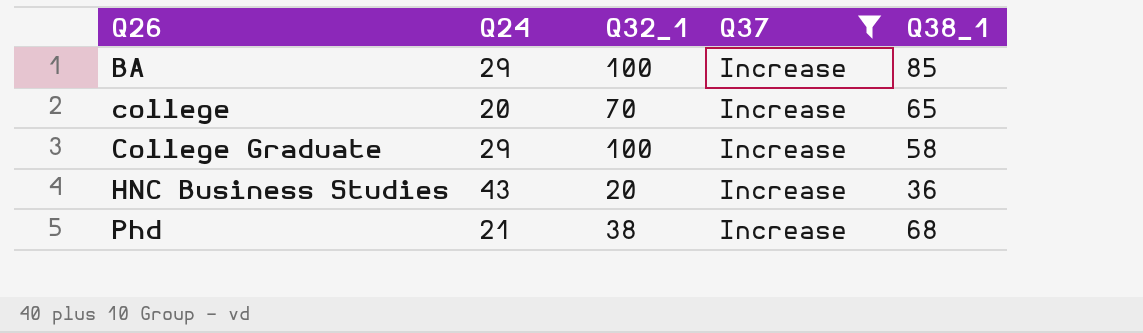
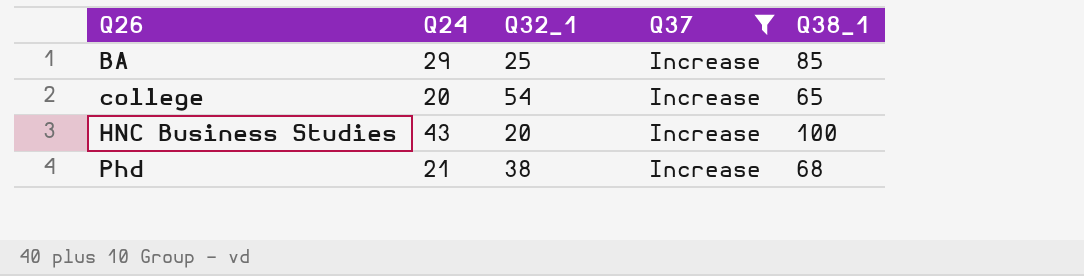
row College Graduate: 29 | 100 | Increase | 58 -> none
BA | Q32_1: 100 -> 25
college | Q32_1: 70 -> 54
HNC Business Studies | Q38_1: 36 -> 100

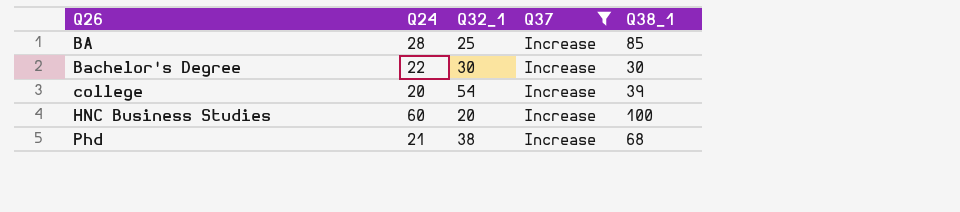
BA | Q24: 29 -> 28
row Bachelor's Degree: none -> 22 | 30 | Increase | 30
college | Q38_1: 65 -> 39
HNC Business Studies | Q24: 43 -> 60

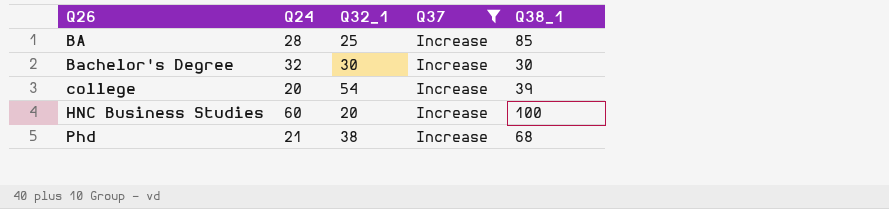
Bachelor's Degree | Q24: 22 -> 32

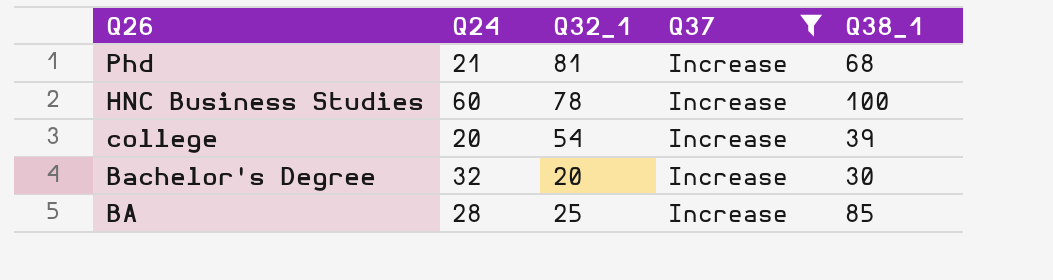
row order: Q26 ascending -> Q26 descending
Phd | Q32_1: 38 -> 81
HNC Business Studies | Q32_1: 20 -> 78
Bachelor's Degree | Q32_1: 30 -> 20

